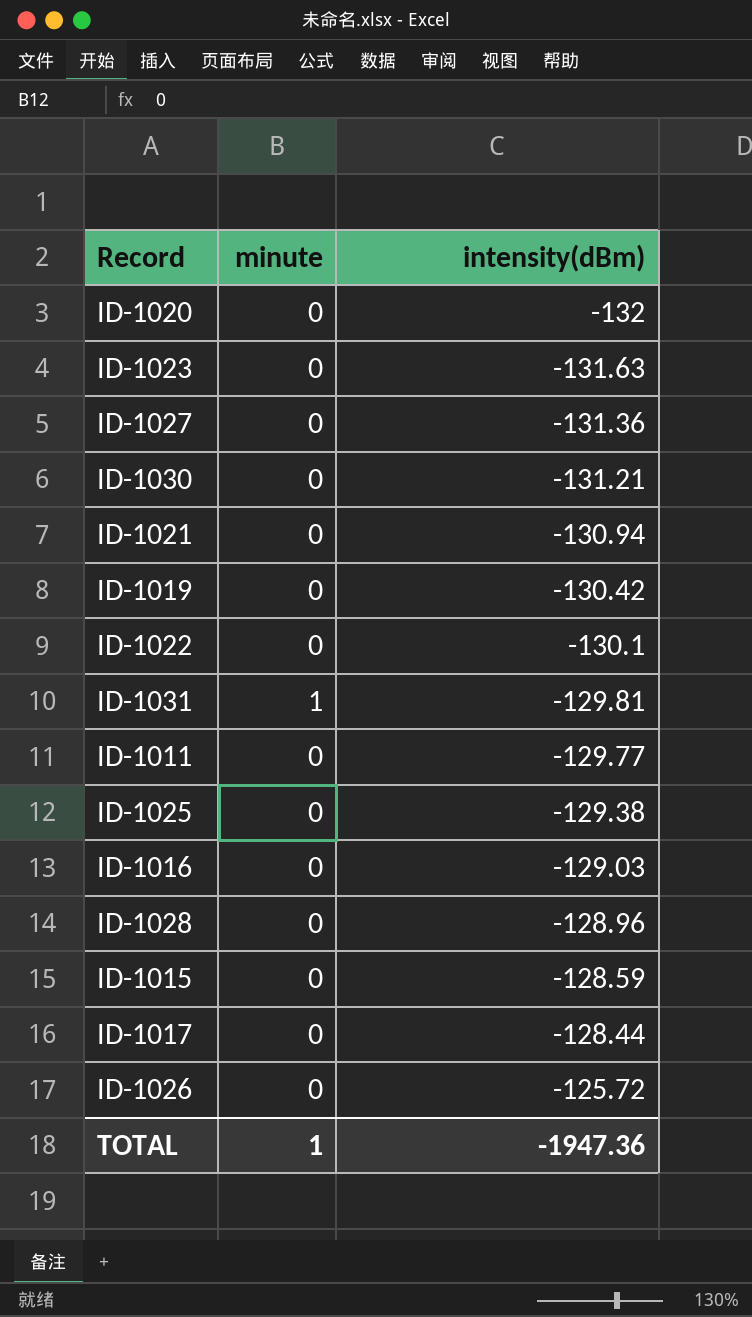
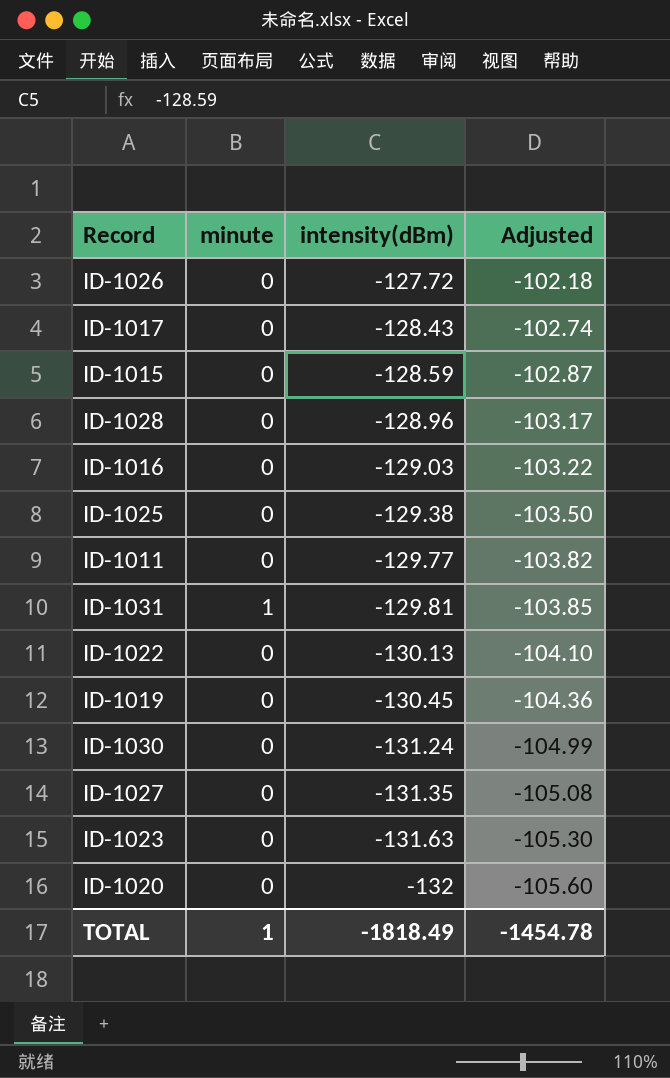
row order: intensity(dBm) ascending -> intensity(dBm) descending
column Adjusted | formula: none -> [intensity(dBm)] * 0.8
row ID-1021: 0 | -130.94 -> none
ID-1026 | intensity(dBm): -125.72 -> -127.72
ID-1017 | intensity(dBm): -128.44 -> -128.43
ID-1022 | intensity(dBm): -130.1 -> -130.13
ID-1019 | intensity(dBm): -130.42 -> -130.45
ID-1030 | intensity(dBm): -131.21 -> -131.24
ID-1027 | intensity(dBm): -131.36 -> -131.35
TOTAL | intensity(dBm): -1947.36 -> -1818.49

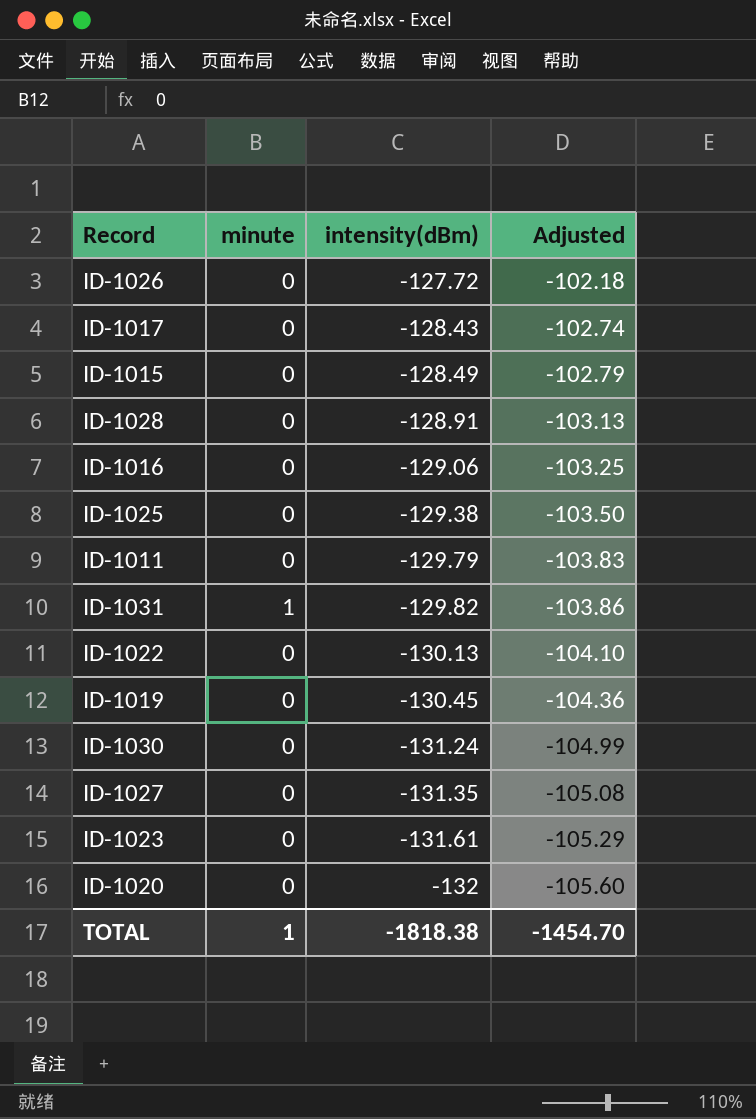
ID-1015 | intensity(dBm): -128.59 -> -128.49
ID-1015 | Adjusted: -102.87 -> -102.79
ID-1028 | intensity(dBm): -128.96 -> -128.91
ID-1028 | Adjusted: -103.17 -> -103.13
ID-1016 | intensity(dBm): -129.03 -> -129.06
ID-1016 | Adjusted: -103.22 -> -103.25
ID-1011 | intensity(dBm): -129.77 -> -129.79
ID-1011 | Adjusted: -103.82 -> -103.83
ID-1031 | intensity(dBm): -129.81 -> -129.82
ID-1031 | Adjusted: -103.85 -> -103.86
ID-1023 | intensity(dBm): -131.63 -> -131.61
ID-1023 | Adjusted: -105.30 -> -105.29
TOTAL | intensity(dBm): -1818.49 -> -1818.38
TOTAL | Adjusted: -1454.78 -> -1454.70

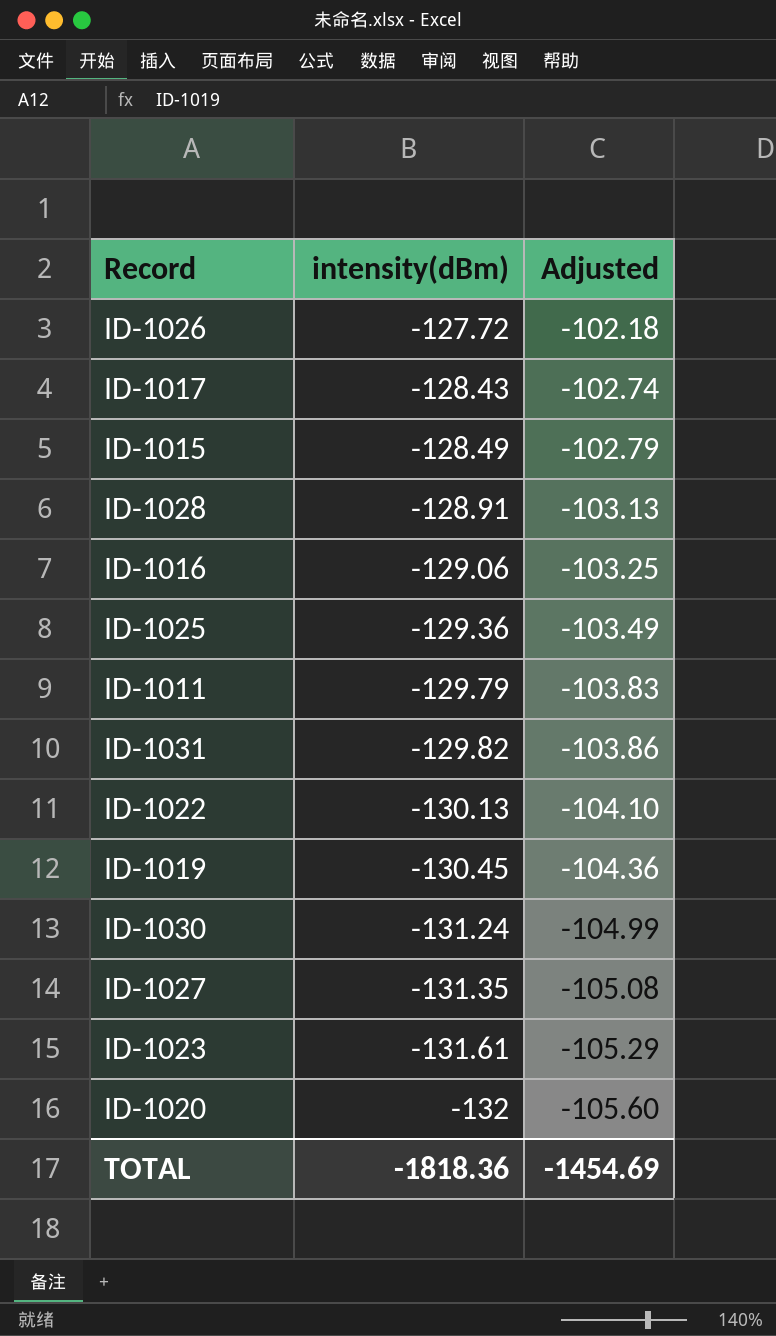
column minute | position: 2 -> none
ID-1025 | intensity(dBm): -129.38 -> -129.36
ID-1025 | Adjusted: -103.50 -> -103.49
TOTAL | intensity(dBm): -1818.38 -> -1818.36
TOTAL | Adjusted: -1454.70 -> -1454.69

